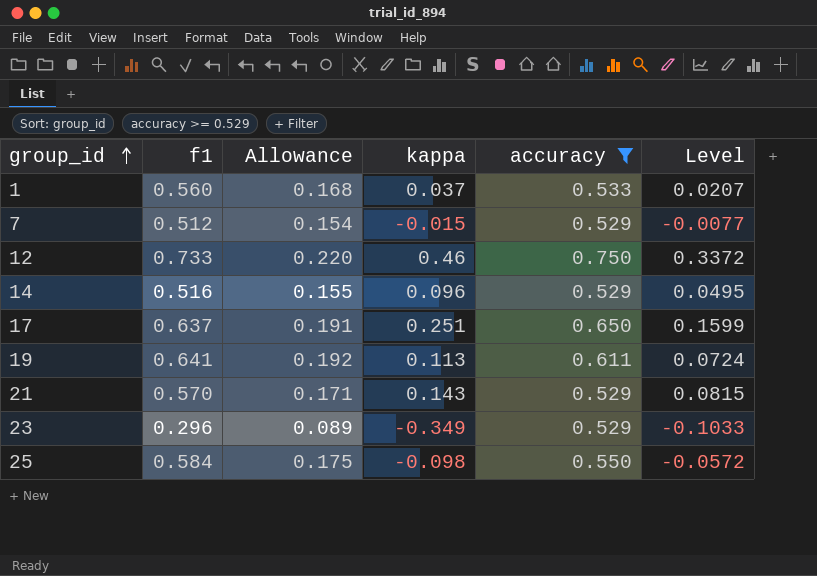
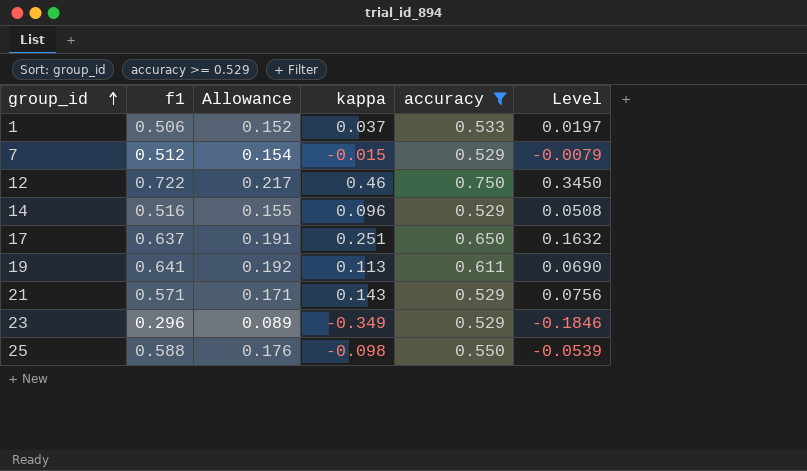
column Level | formula: [f1] * [kappa] -> [kappa] * [accuracy]
1 | f1: 0.560 -> 0.506
1 | Allowance: 0.168 -> 0.152
12 | f1: 0.733 -> 0.722
12 | Allowance: 0.220 -> 0.217
21 | f1: 0.570 -> 0.571
25 | f1: 0.584 -> 0.588
25 | Allowance: 0.175 -> 0.176

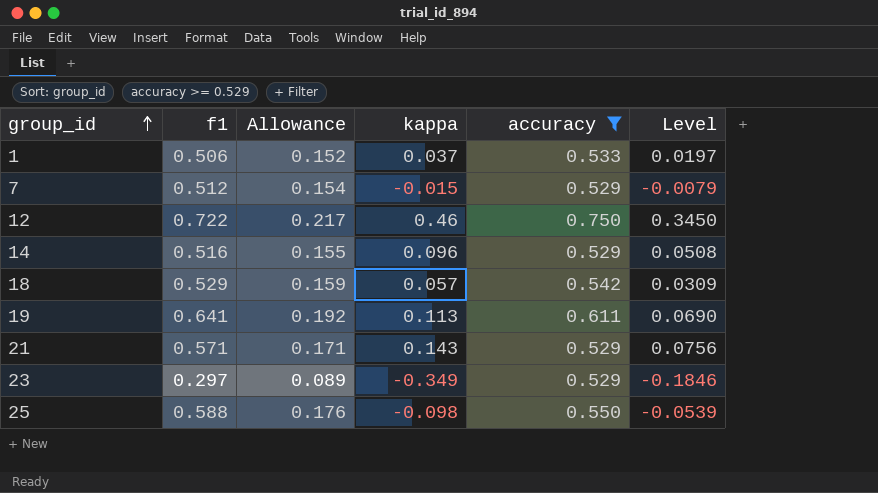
row 17: 0.637 | 0.191 | 0.251 | 0.650 | 0.1632 -> none
row 18: none -> 0.529 | 0.159 | 0.057 | 0.542 | 0.0309
23 | f1: 0.296 -> 0.297

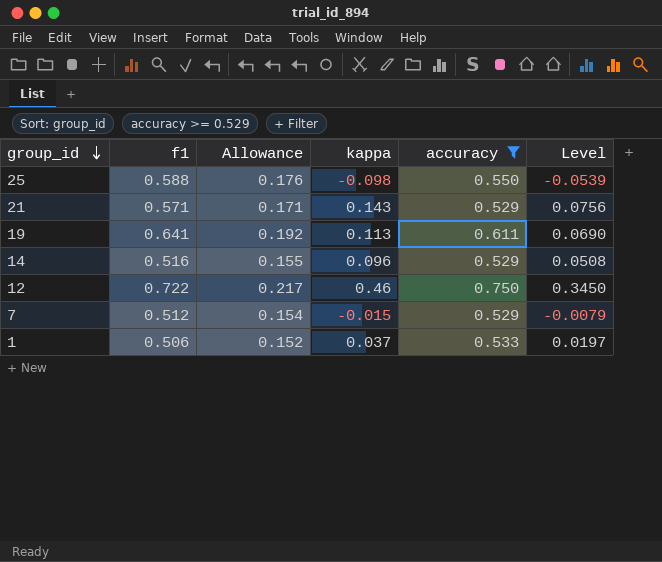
row order: group_id ascending -> group_id descending
row 18: 0.529 | 0.159 | 0.057 | 0.542 | 0.0309 -> none
row 23: 0.297 | 0.089 | -0.349 | 0.529 | -0.1846 -> none

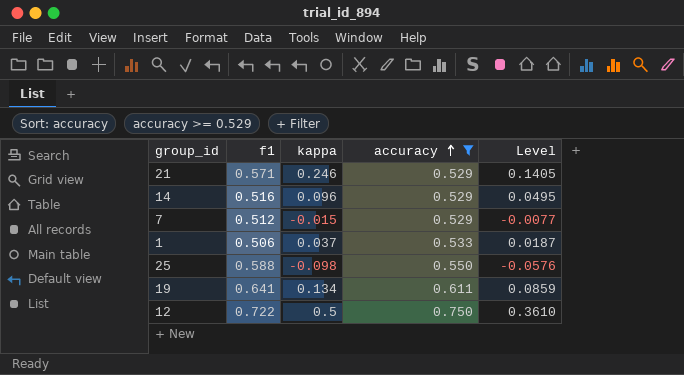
row order: group_id descending -> accuracy ascending
column Allowance | formula: [f1] * 0.3 -> none
column Level | formula: [kappa] * [accuracy] -> [f1] * [kappa]
21 | kappa: 0.143 -> 0.246
19 | kappa: 0.113 -> 0.134
12 | kappa: 0.46 -> 0.5

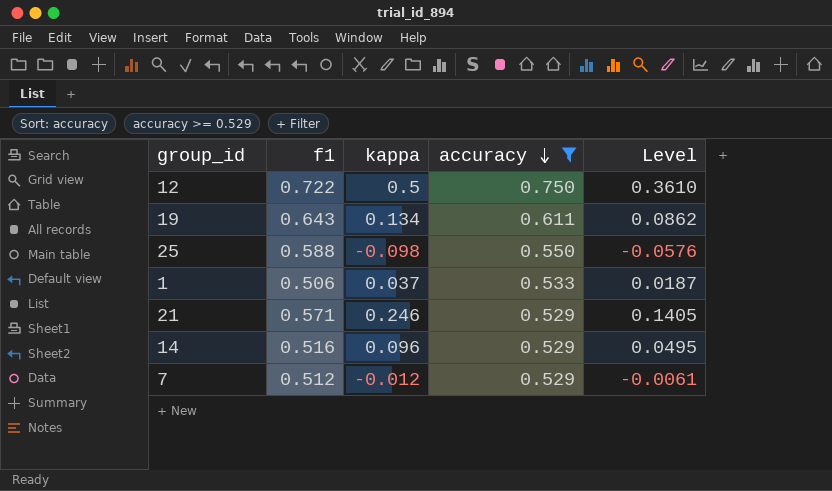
row order: accuracy ascending -> accuracy descending
19 | f1: 0.641 -> 0.643
19 | Level: 0.0859 -> 0.0862
7 | kappa: -0.015 -> -0.012
7 | Level: -0.0077 -> -0.0061

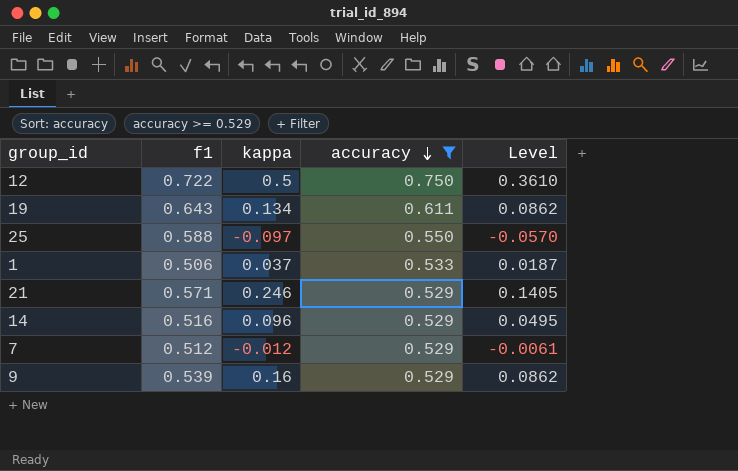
25 | kappa: -0.098 -> -0.097
25 | Level: -0.0576 -> -0.0570
row 9: none -> 0.539 | 0.16 | 0.529 | 0.0862

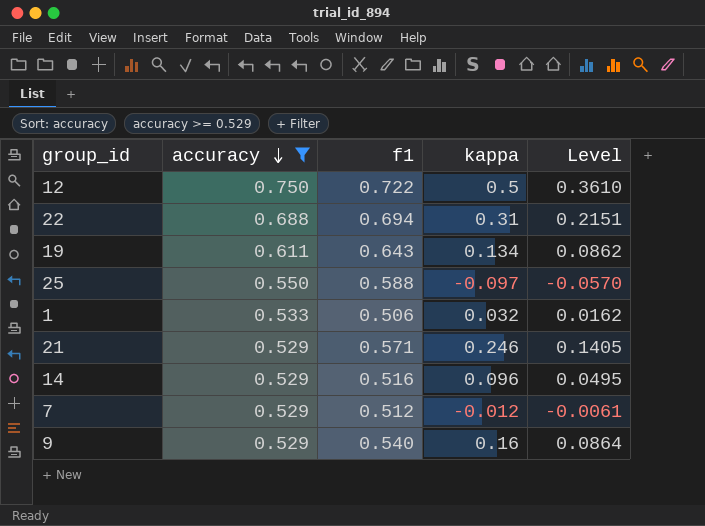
column accuracy | position: 4 -> 2
row 22: none -> 0.688 | 0.694 | 0.31 | 0.2151
1 | kappa: 0.037 -> 0.032
1 | Level: 0.0187 -> 0.0162
9 | f1: 0.539 -> 0.540
9 | Level: 0.0862 -> 0.0864

